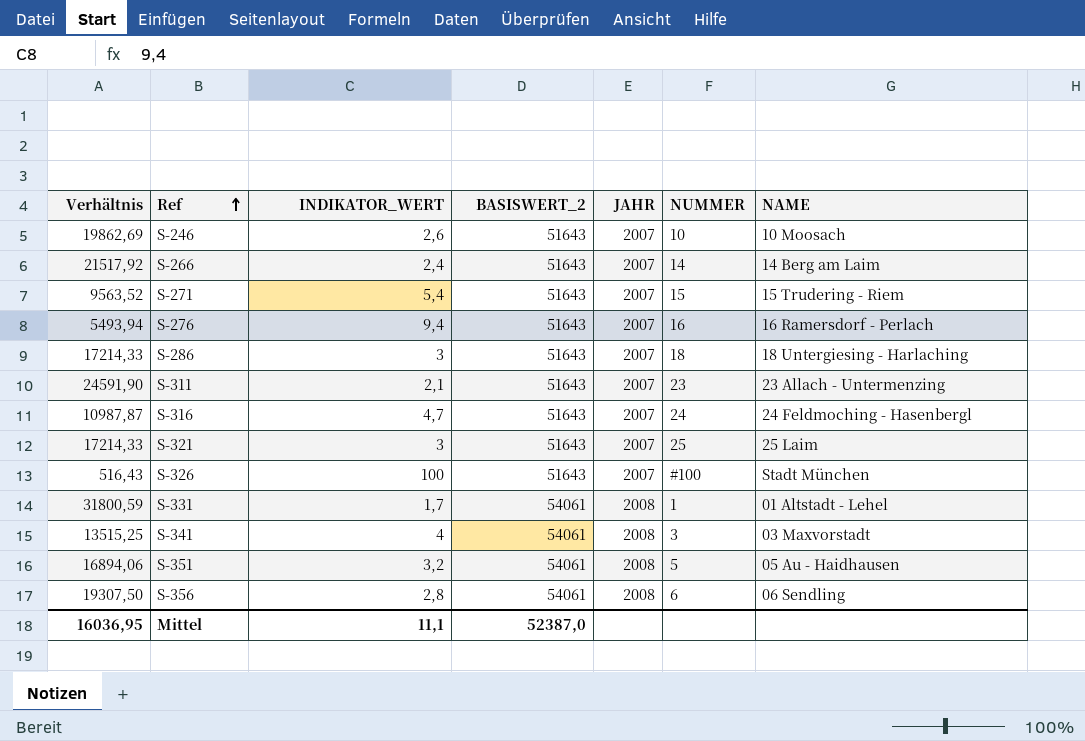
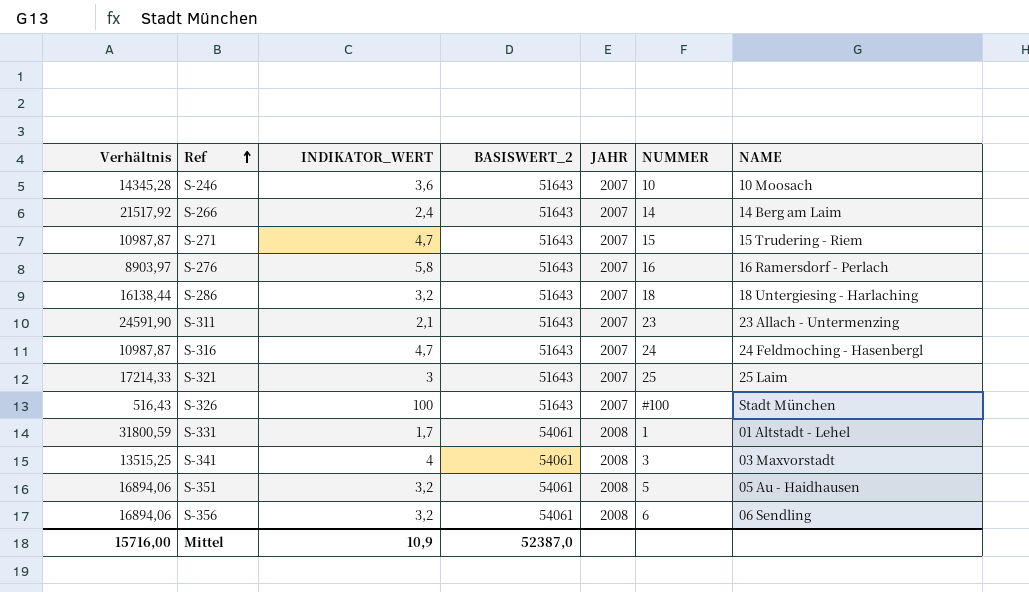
S-246 | Verhältnis: 19862,69 -> 14345,28
S-246 | INDIKATOR_WERT: 2,6 -> 3,6
S-271 | Verhältnis: 9563,52 -> 10987,87
S-271 | INDIKATOR_WERT: 5,4 -> 4,7
S-276 | Verhältnis: 5493,94 -> 8903,97
S-276 | INDIKATOR_WERT: 9,4 -> 5,8
S-286 | Verhältnis: 17214,33 -> 16138,44
S-286 | INDIKATOR_WERT: 3 -> 3,2
S-356 | Verhältnis: 19307,50 -> 16894,06
S-356 | INDIKATOR_WERT: 2,8 -> 3,2
Mittel | Verhältnis: 16036,95 -> 15716,00
Mittel | INDIKATOR_WERT: 11,1 -> 10,9

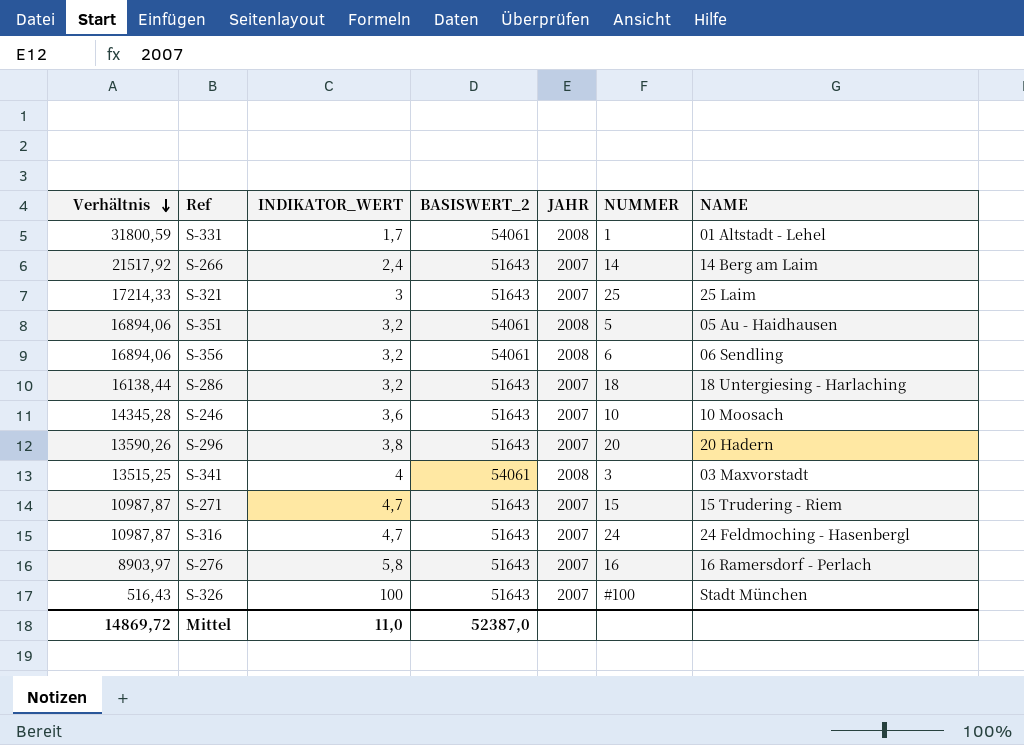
row order: Ref ascending -> Verhältnis descending
row S-311: 24591,90 | 2,1 | 51643 | 2007 | 23 | 23 Allach - Untermenzing -> none
row S-296: none -> 13590,26 | 3,8 | 51643 | 2007 | 20 | 20 Hadern
Mittel | Verhältnis: 15716,00 -> 14869,72
Mittel | INDIKATOR_WERT: 10,9 -> 11,0

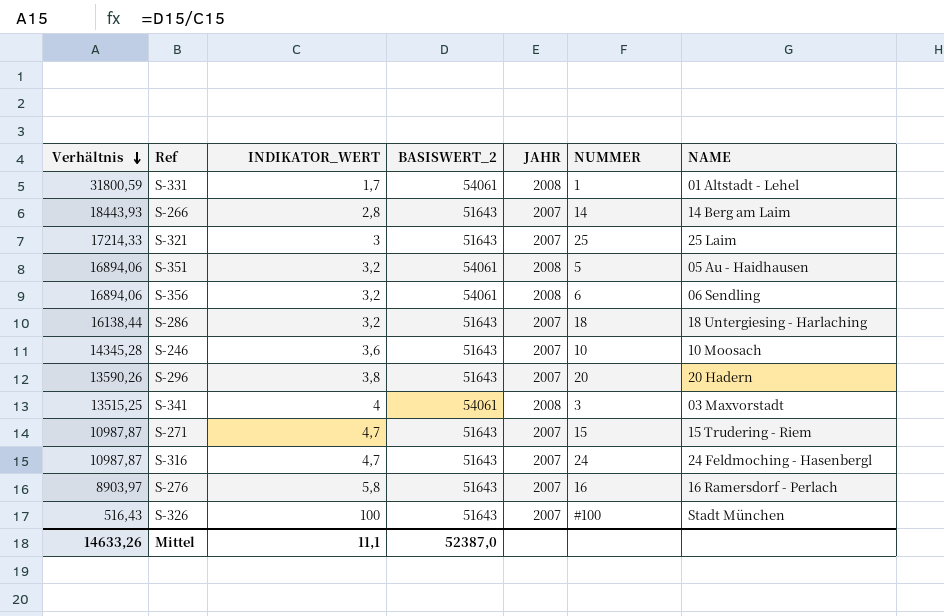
S-266 | Verhältnis: 21517,92 -> 18443,93
S-266 | INDIKATOR_WERT: 2,4 -> 2,8
Mittel | Verhältnis: 14869,72 -> 14633,26
Mittel | INDIKATOR_WERT: 11,0 -> 11,1

